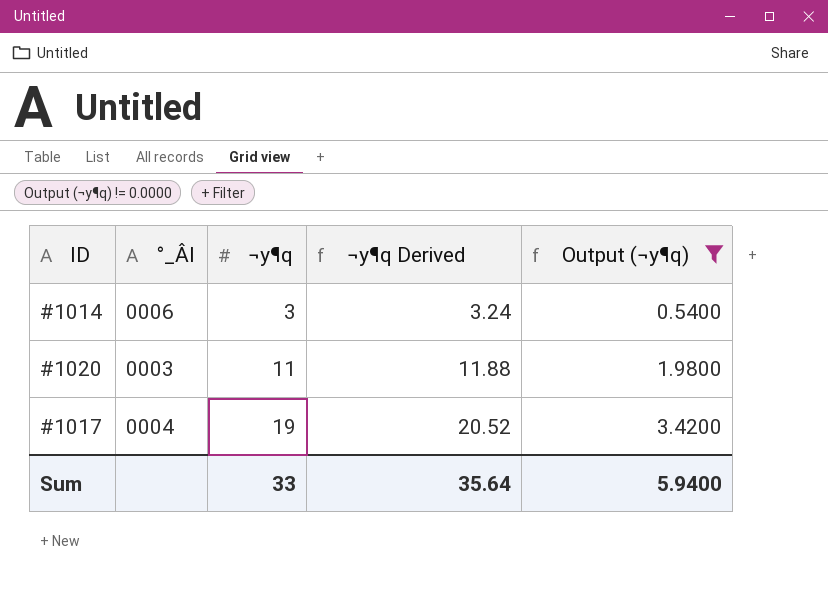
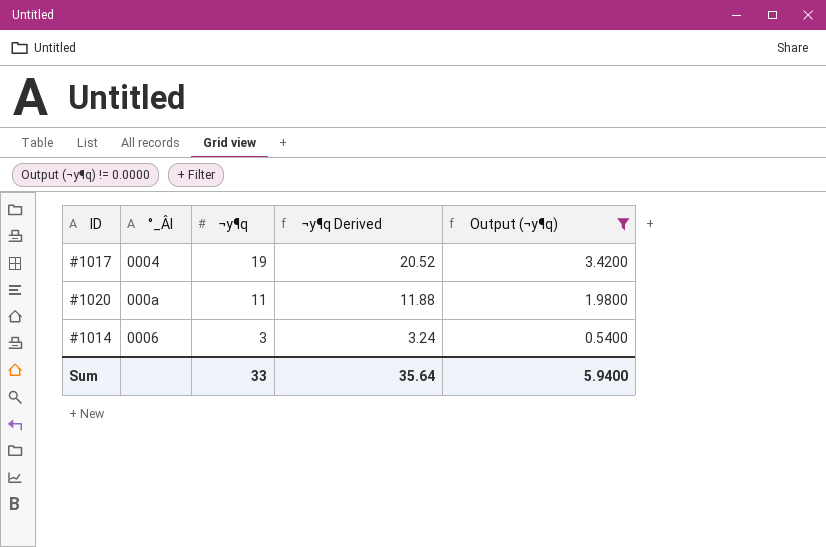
row order: ¬y¶q ascending -> ¬y¶q descending
#1020 | °_ÂI: 0003 -> 000a

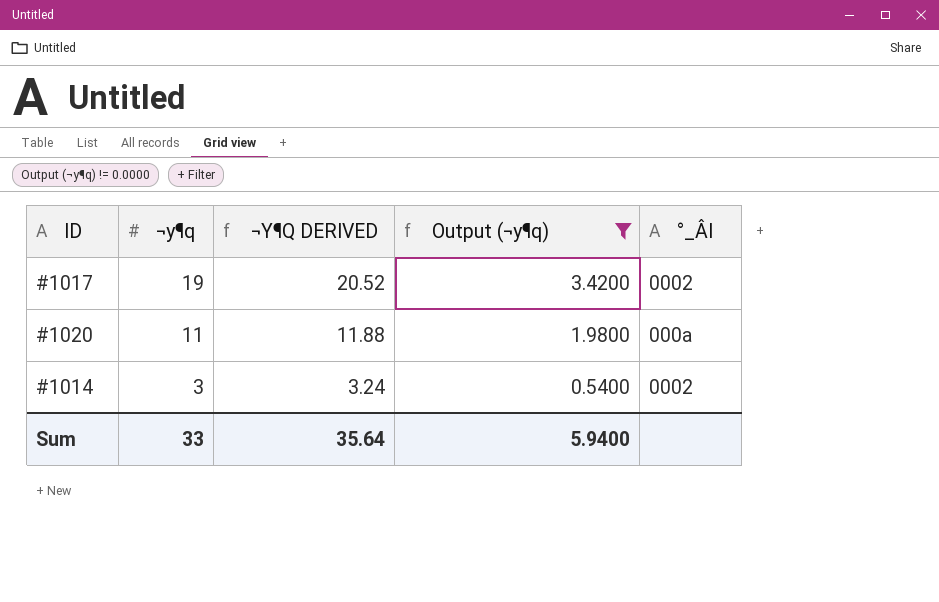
column name: ¬y¶q Derived -> ¬Y¶Q DERIVED
column °_ÂI | position: 2 -> 5
#1017 | °_ÂI: 0004 -> 0002
#1014 | °_ÂI: 0006 -> 0002

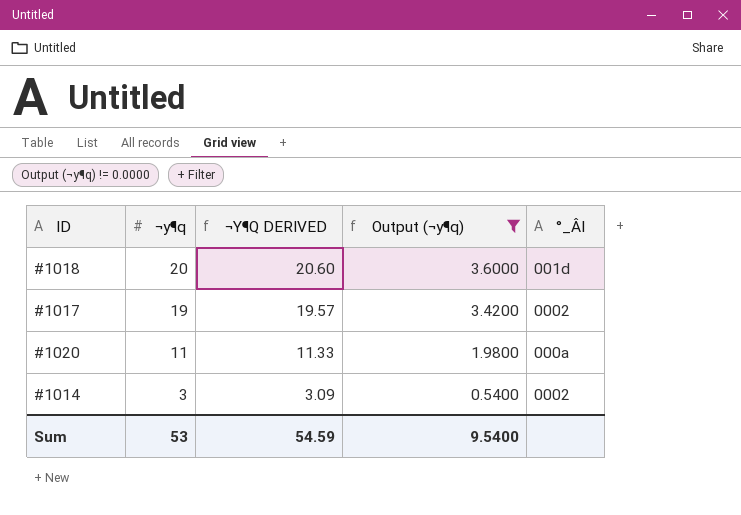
column ¬Y¶Q DERIVED | formula: [¬y¶q] * 1.08 -> [¬y¶q] * 1.03
row #1018: none -> 20 | 20.60 | 3.6000 | 001d
Sum | ¬y¶q: 33 -> 53
Sum | ¬Y¶Q DERIVED: 35.64 -> 54.59
Sum | Output (¬y¶q): 5.9400 -> 9.5400

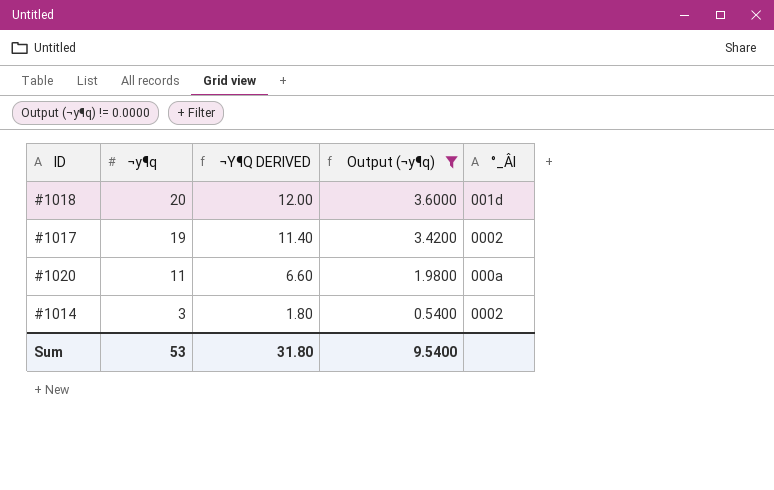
column ¬Y¶Q DERIVED | formula: [¬y¶q] * 1.03 -> [¬y¶q] * 0.6
Sum | ¬Y¶Q DERIVED: 54.59 -> 31.80

